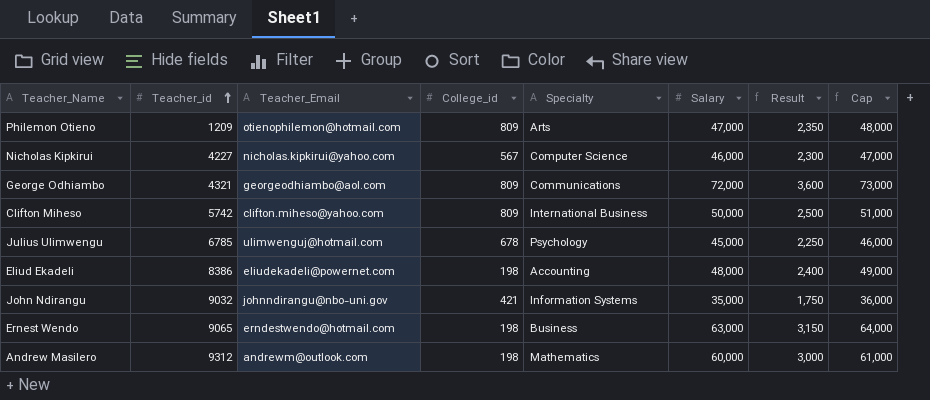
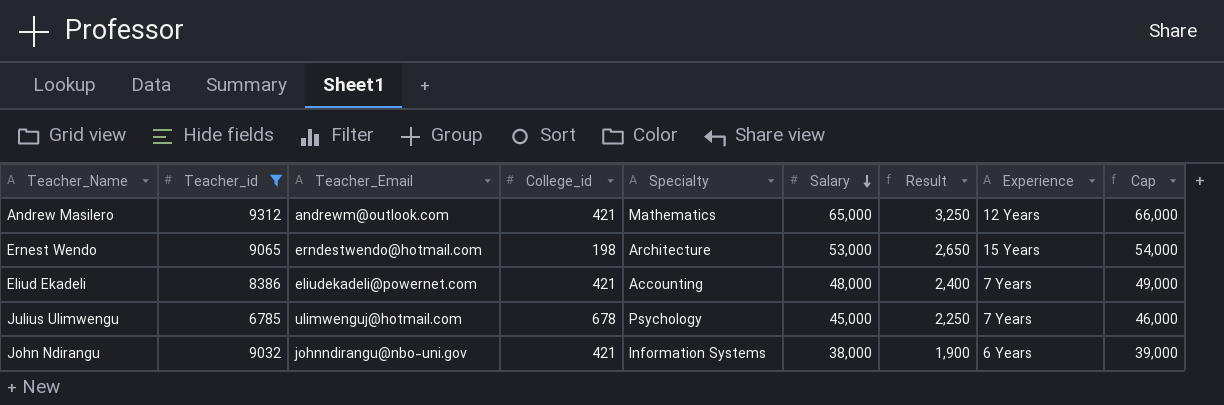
filter: none -> Teacher_id >= 6785
row order: Teacher_id ascending -> Salary descending
column Experience | position: none -> 8
Andrew Masilero | College_id: 198 -> 421
Andrew Masilero | Salary: 60,000 -> 65,000
Andrew Masilero | Result: 3,000 -> 3,250
Andrew Masilero | Cap: 61,000 -> 66,000
Ernest Wendo | Specialty: Business -> Architecture
Ernest Wendo | Salary: 63,000 -> 53,000
Ernest Wendo | Result: 3,150 -> 2,650
Ernest Wendo | Cap: 64,000 -> 54,000
Eliud Ekadeli | College_id: 198 -> 421
John Ndirangu | Salary: 35,000 -> 38,000
John Ndirangu | Result: 1,750 -> 1,900
John Ndirangu | Cap: 36,000 -> 39,000

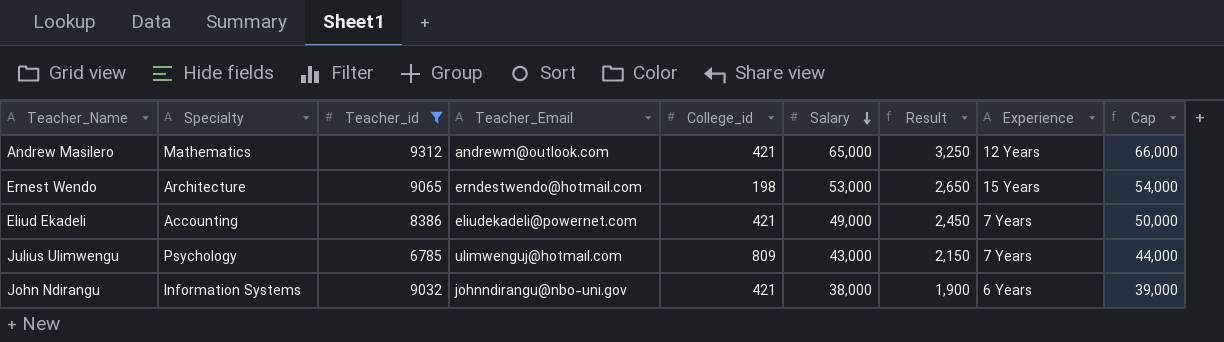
column Specialty | position: 5 -> 2
Eliud Ekadeli | Salary: 48,000 -> 49,000
Eliud Ekadeli | Result: 2,400 -> 2,450
Eliud Ekadeli | Cap: 49,000 -> 50,000
Julius Ulimwengu | College_id: 678 -> 809
Julius Ulimwengu | Salary: 45,000 -> 43,000
Julius Ulimwengu | Result: 2,250 -> 2,150
Julius Ulimwengu | Cap: 46,000 -> 44,000

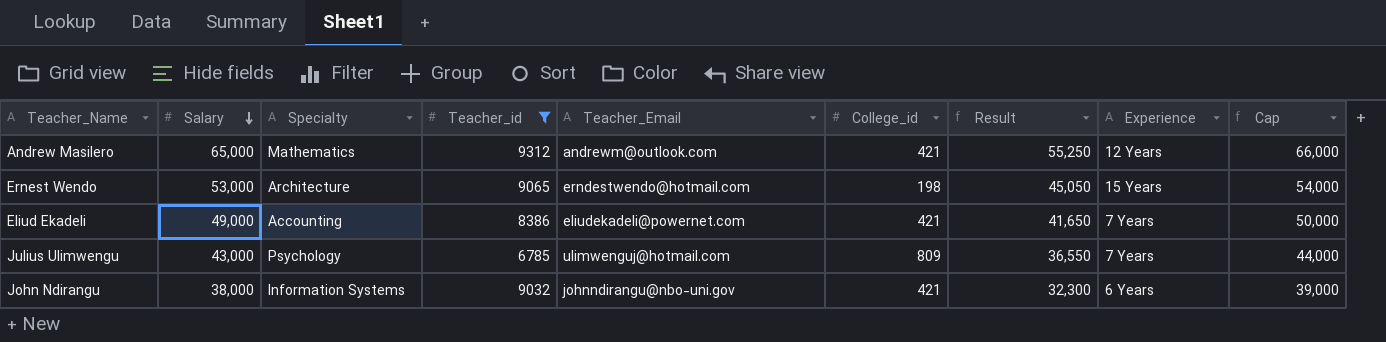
column Salary | position: 6 -> 2
column Result | formula: [Salary] * 0.05 -> [Salary] * 0.85

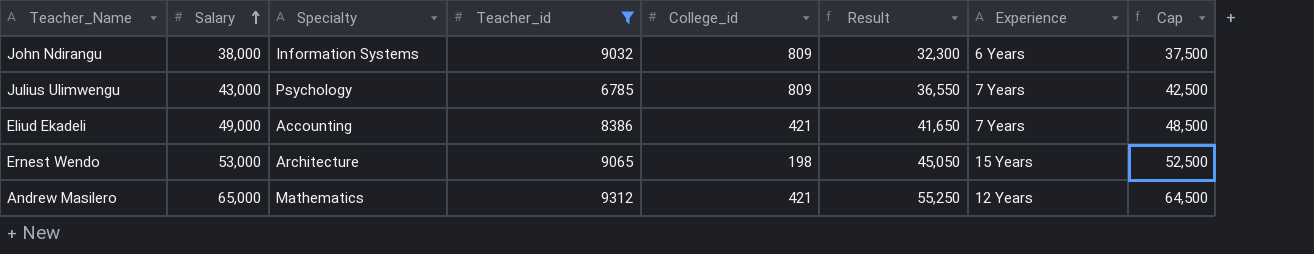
row order: Salary descending -> Salary ascending
column Teacher_Email | position: 5 -> none
column Cap | formula: [Salary] + 1000 -> [Salary] - 500
John Ndirangu | College_id: 421 -> 809

